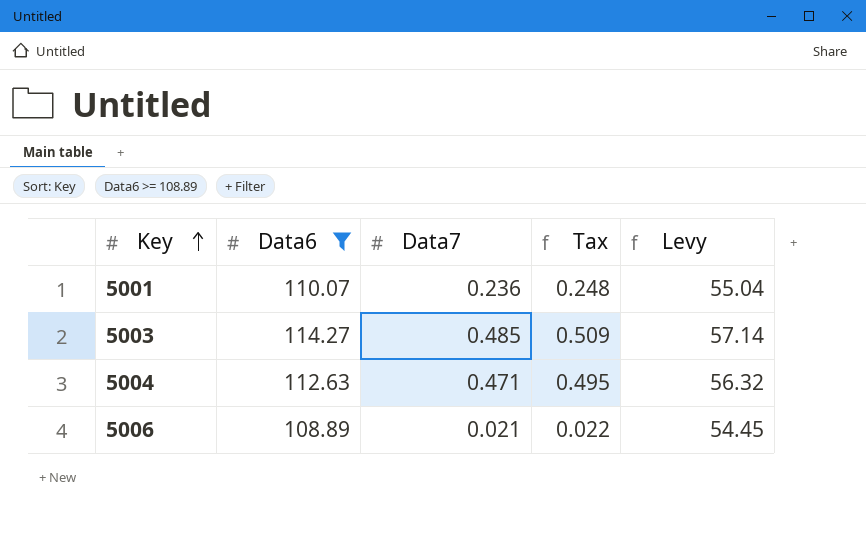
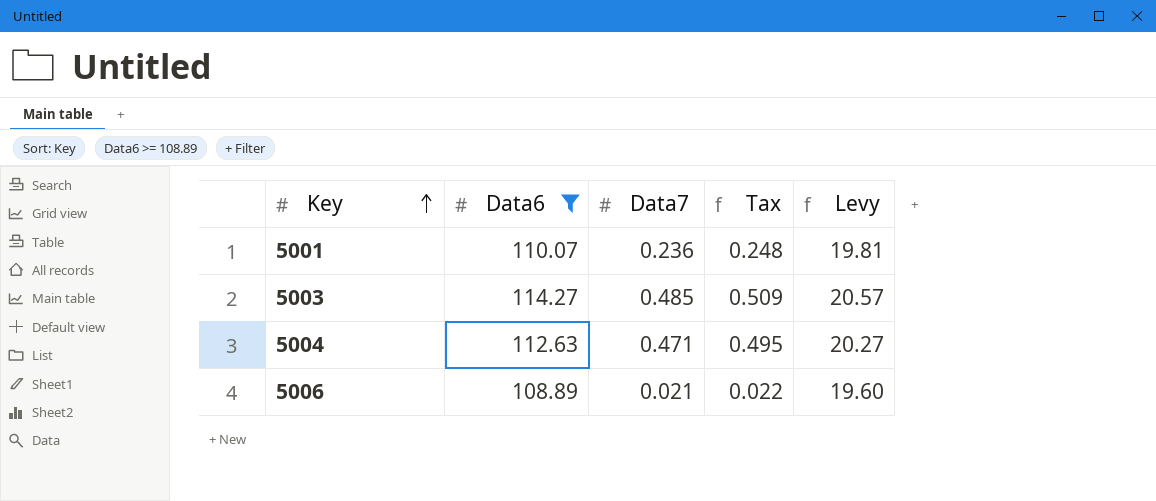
column Levy | formula: [Data6] * 0.5 -> [Data6] * 0.18

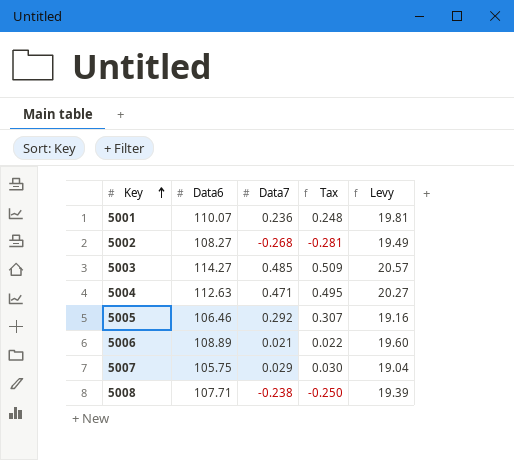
filter: Data6 >= 108.89 -> none

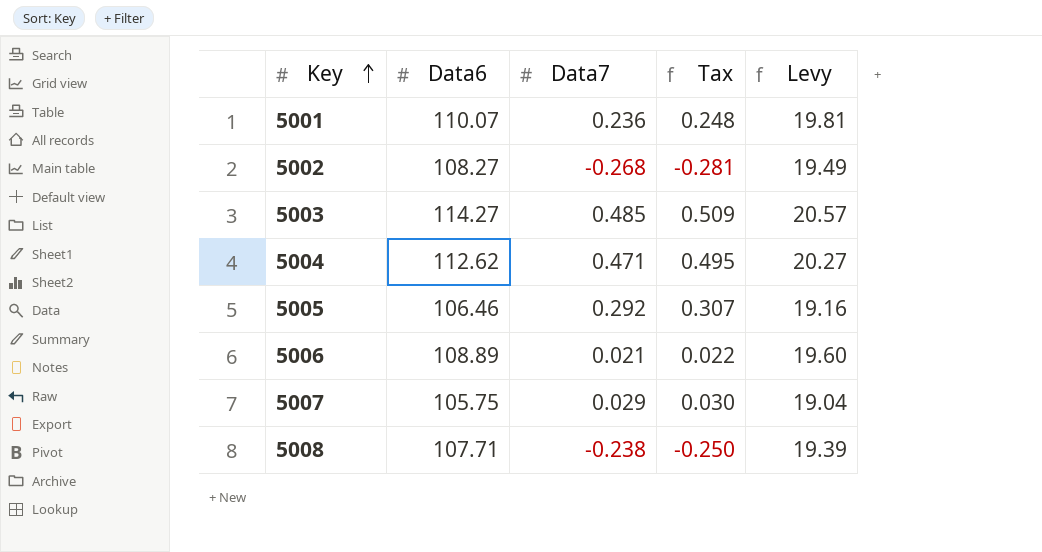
5004 | Data6: 112.63 -> 112.62

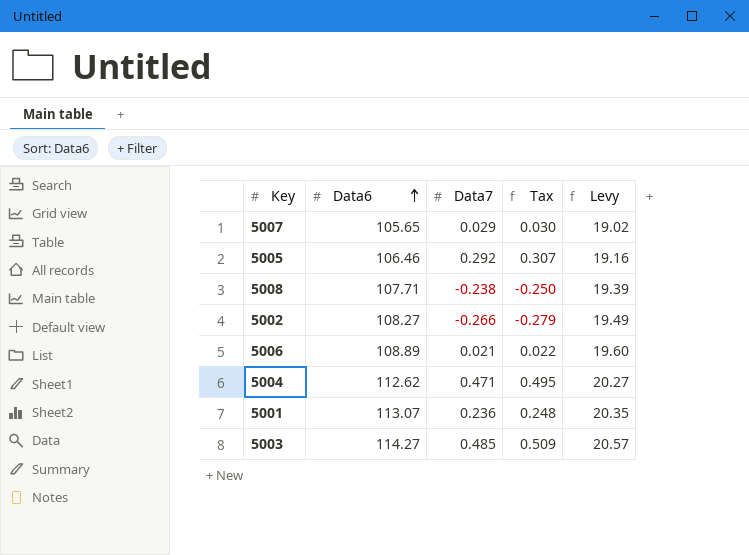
row order: Key ascending -> Data6 ascending
5007 | Data6: 105.75 -> 105.65
5007 | Levy: 19.04 -> 19.02
5002 | Data7: -0.268 -> -0.266
5002 | Tax: -0.281 -> -0.279
5001 | Data6: 110.07 -> 113.07
5001 | Levy: 19.81 -> 20.35

